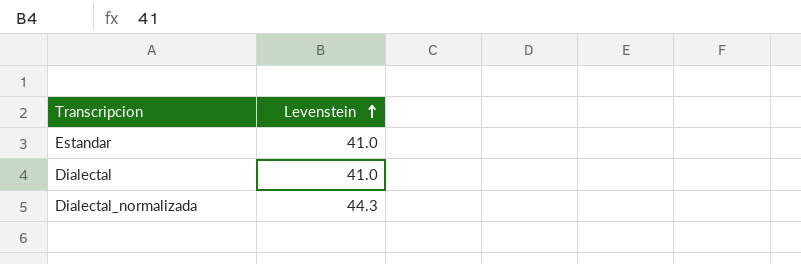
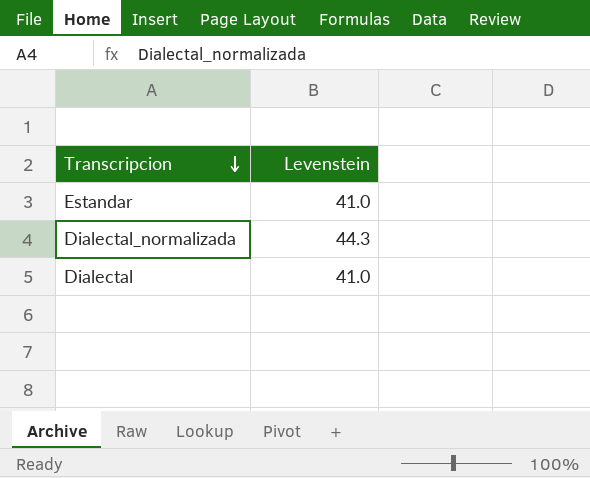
row order: Levenstein ascending -> Transcripcion descending

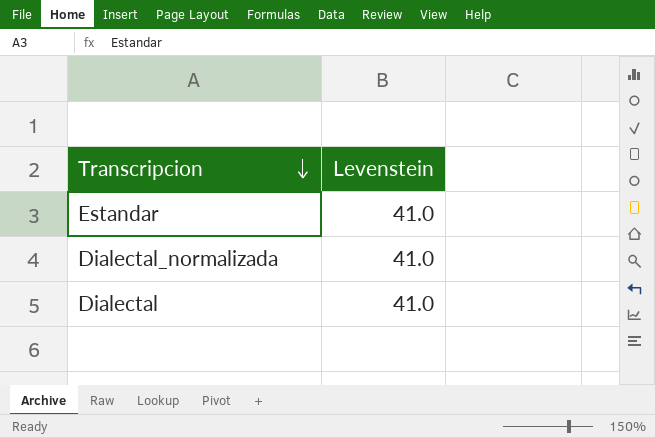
Dialectal_normalizada | Levenstein: 44.3 -> 41.0

